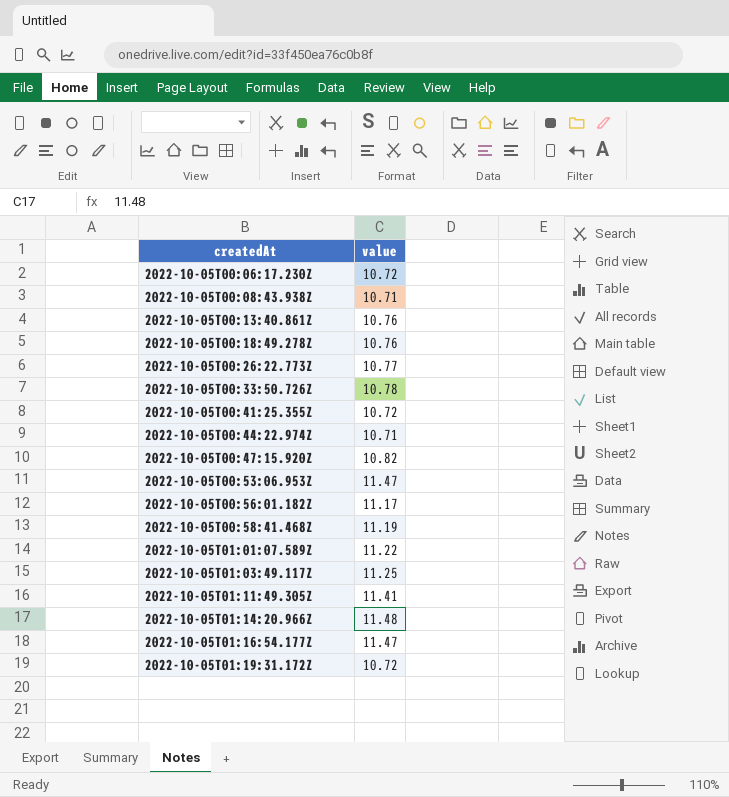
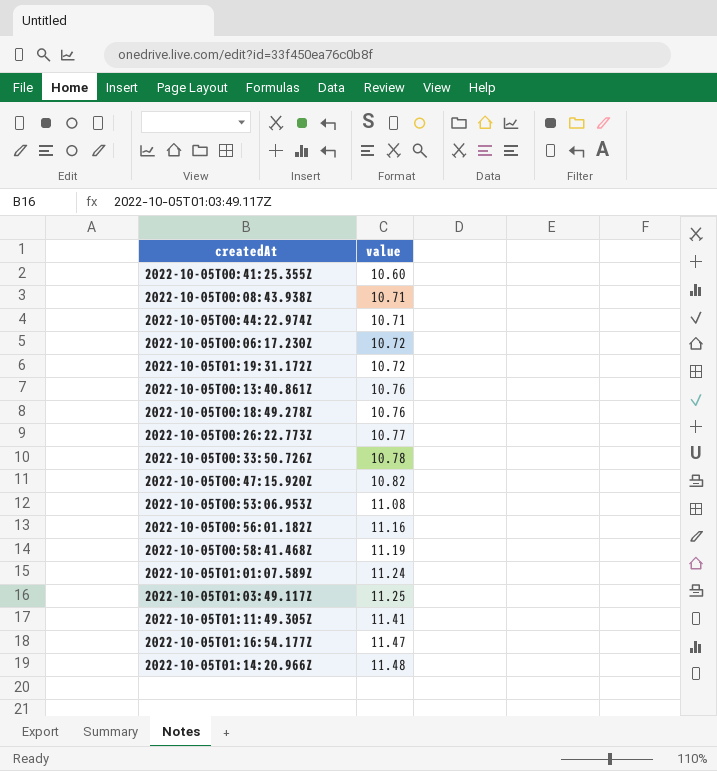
row order: createdAt ascending -> value ascending
2022-10-05T00:41:25.355Z | value: 10.72 -> 10.60
2022-10-05T00:53:06.953Z | value: 11.47 -> 11.08
2022-10-05T00:56:01.182Z | value: 11.17 -> 11.16
2022-10-05T01:01:07.589Z | value: 11.22 -> 11.24

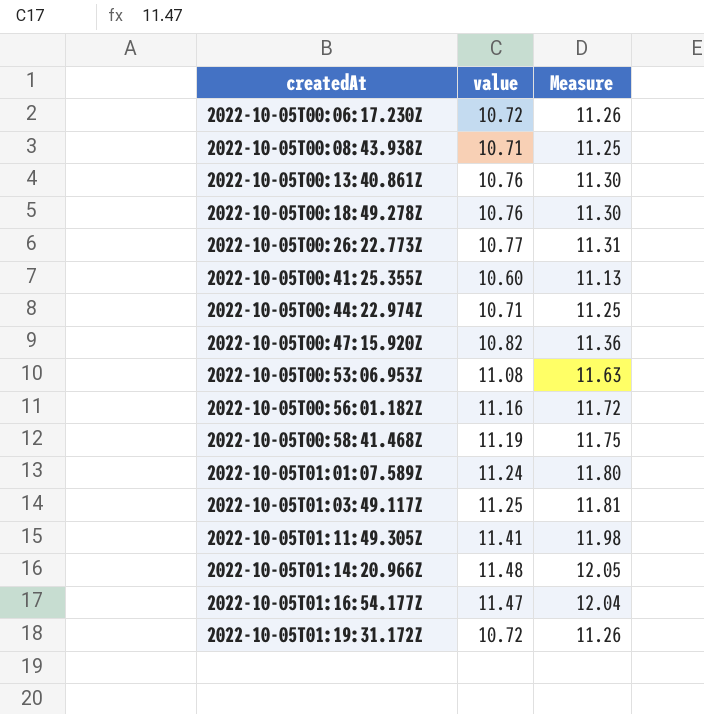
row order: value ascending -> createdAt ascending
column Measure | formula: none -> [value] * 1.05
row 2022-10-05T00:33:50.726Z: 10.78 -> none

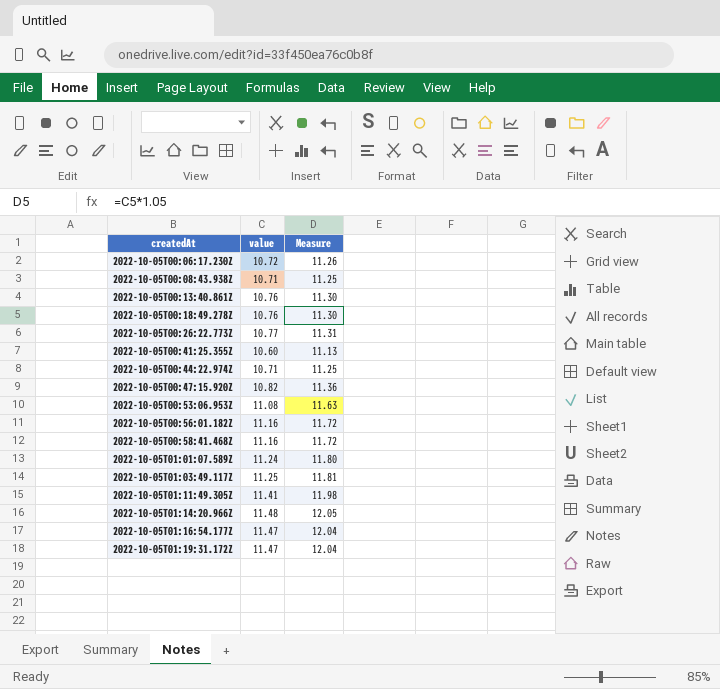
2022-10-05T00:58:41.468Z | value: 11.19 -> 11.16
2022-10-05T00:58:41.468Z | Measure: 11.75 -> 11.72
2022-10-05T01:19:31.172Z | value: 10.72 -> 11.47
2022-10-05T01:19:31.172Z | Measure: 11.26 -> 12.04

